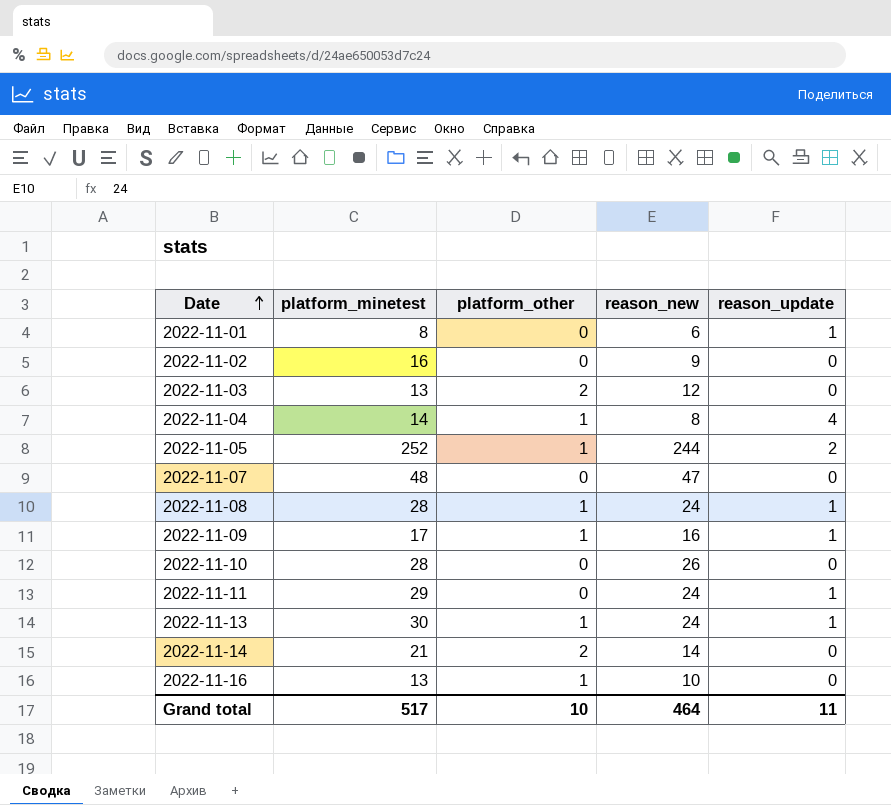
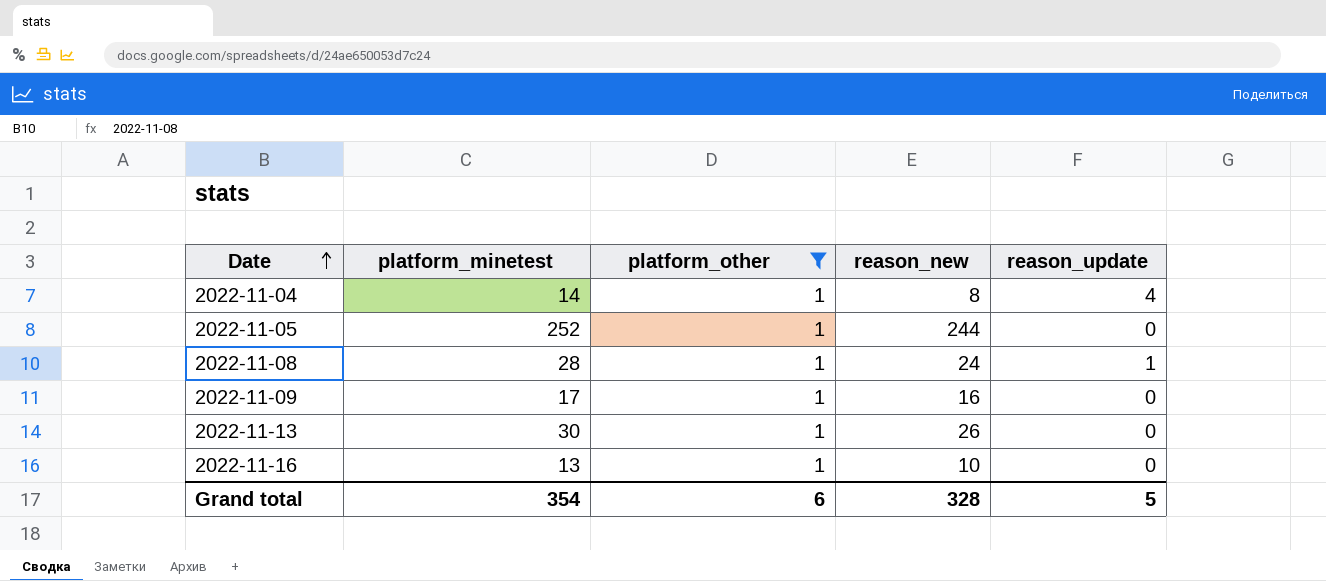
filter: none -> platform_other = 1
2022-11-05 | reason_update: 2 -> 0
2022-11-09 | reason_update: 1 -> 0
2022-11-13 | reason_new: 24 -> 26
2022-11-13 | reason_update: 1 -> 0
Grand total | platform_minetest: 517 -> 354
Grand total | platform_other: 10 -> 6
Grand total | reason_new: 464 -> 328
Grand total | reason_update: 11 -> 5

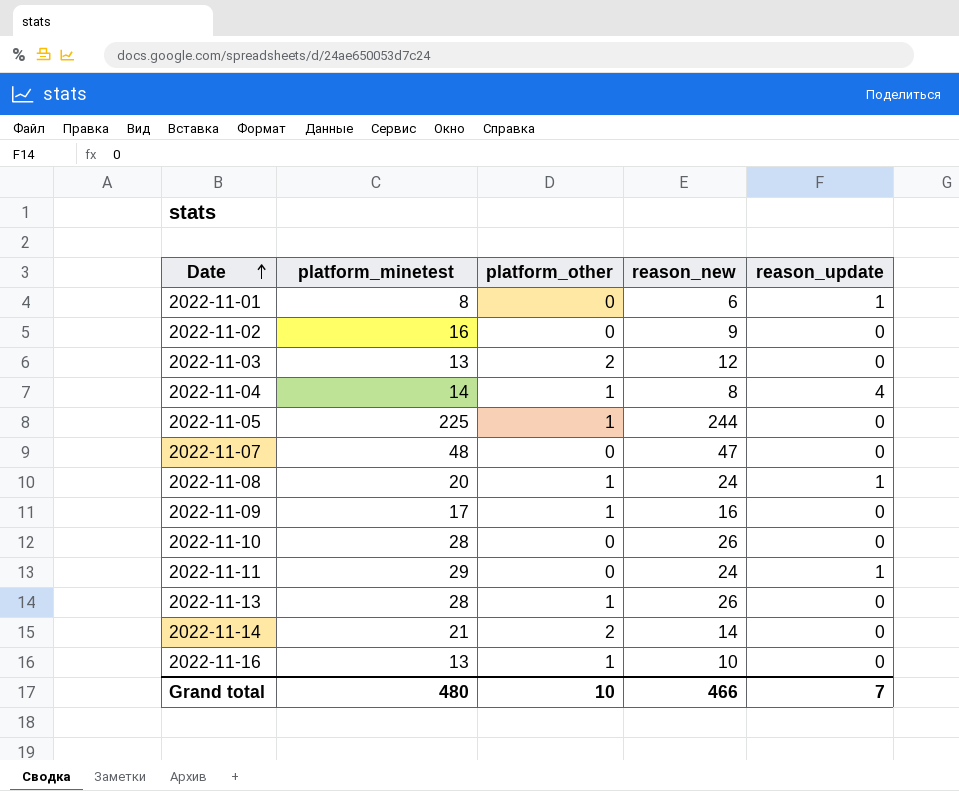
filter: platform_other = 1 -> none
2022-11-05 | platform_minetest: 252 -> 225
2022-11-08 | platform_minetest: 28 -> 20
2022-11-13 | platform_minetest: 30 -> 28
Grand total | platform_minetest: 354 -> 480
Grand total | platform_other: 6 -> 10
Grand total | reason_new: 328 -> 466
Grand total | reason_update: 5 -> 7

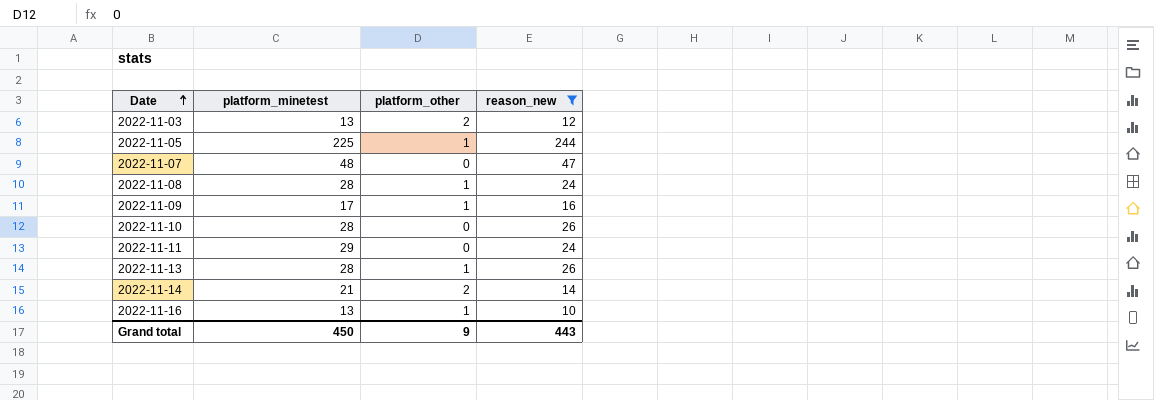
filter: none -> reason_new >= 10
column reason_update | position: 5 -> none
2022-11-08 | platform_minetest: 20 -> 28
Grand total | platform_minetest: 480 -> 450
Grand total | platform_other: 10 -> 9
Grand total | reason_new: 466 -> 443

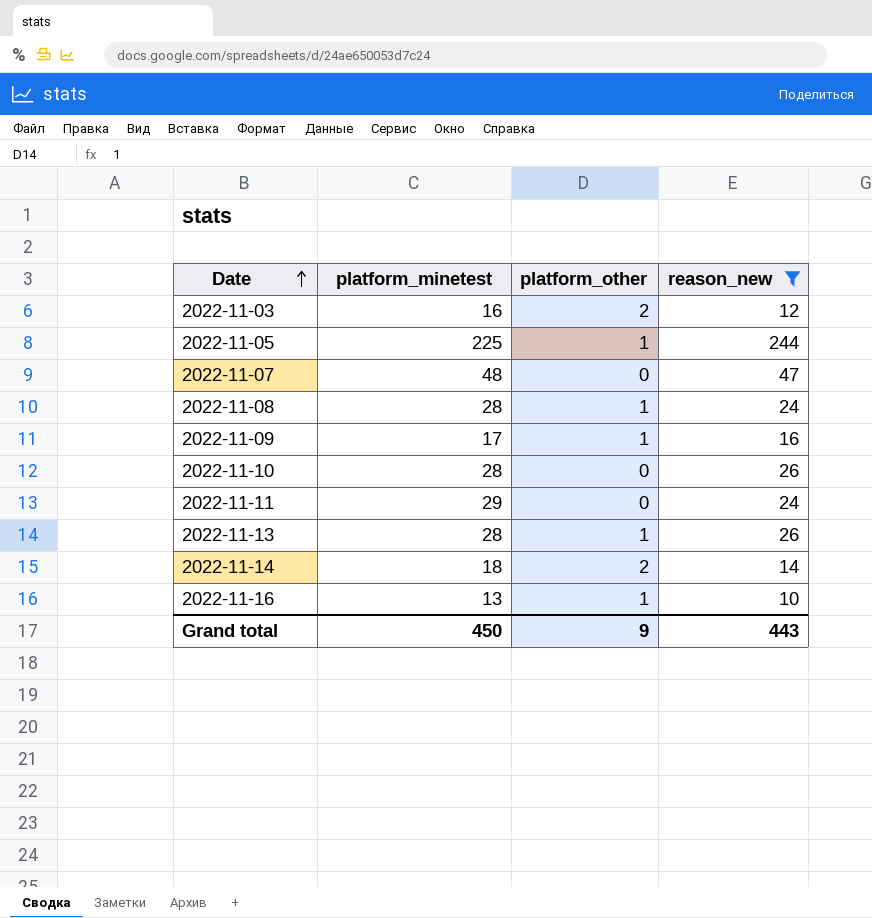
2022-11-03 | platform_minetest: 13 -> 16
2022-11-14 | platform_minetest: 21 -> 18

